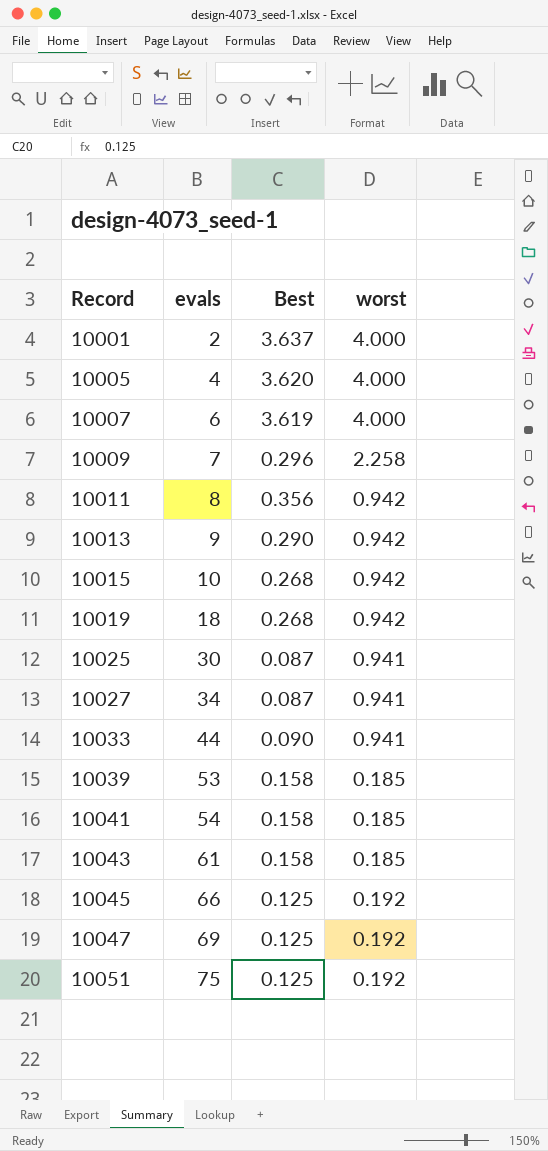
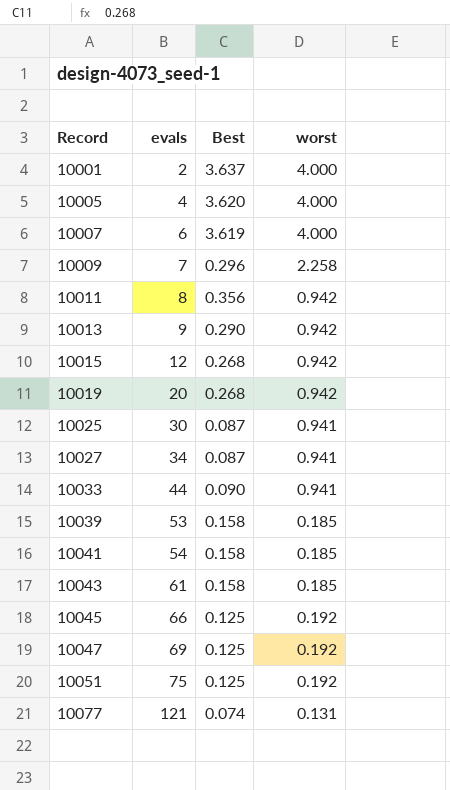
10015 | evals: 10 -> 12
10019 | evals: 18 -> 20
row 10077: none -> 121 | 0.074 | 0.131

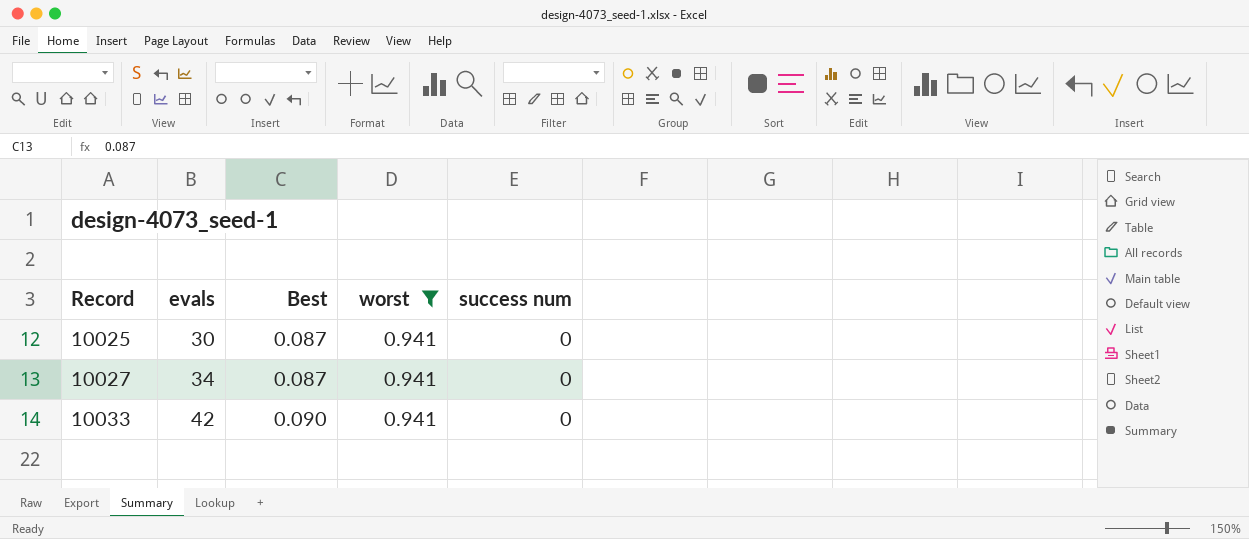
filter: none -> worst = 0.941
column success num | position: none -> 5
10033 | evals: 44 -> 42

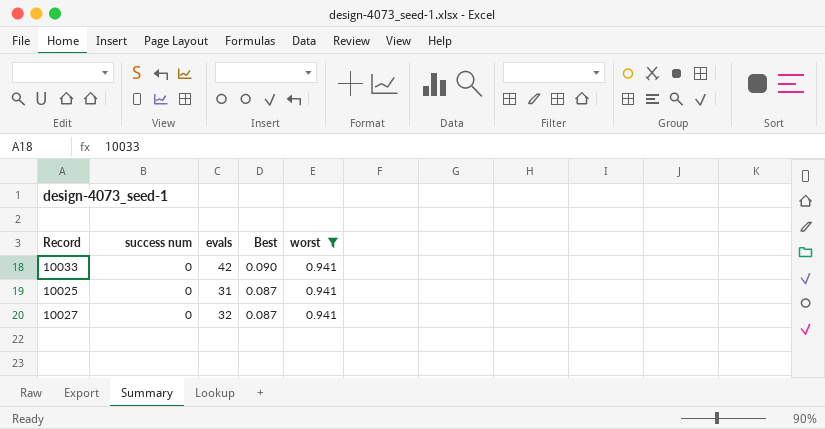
row order: Record ascending -> Best descending
column success num | position: 5 -> 2
10025 | evals: 30 -> 31
10027 | evals: 34 -> 32

